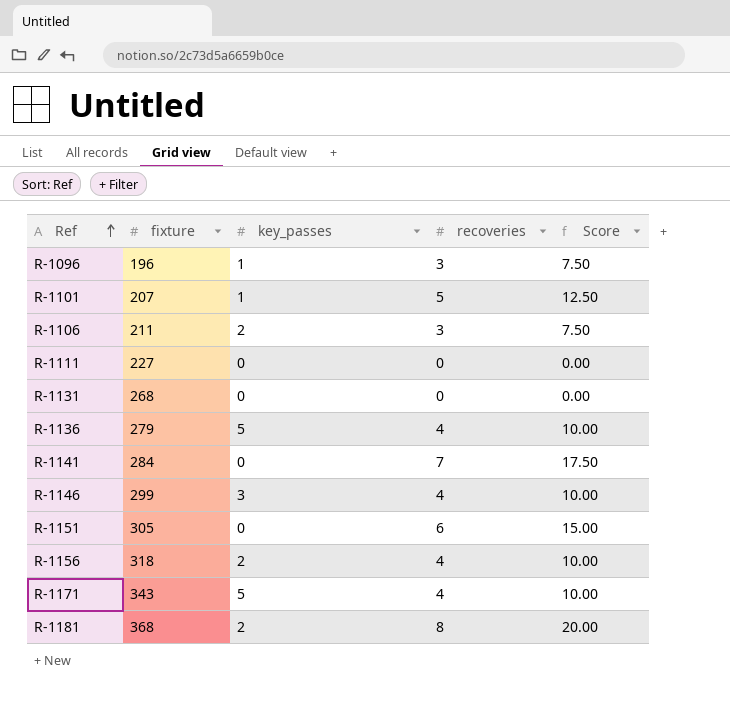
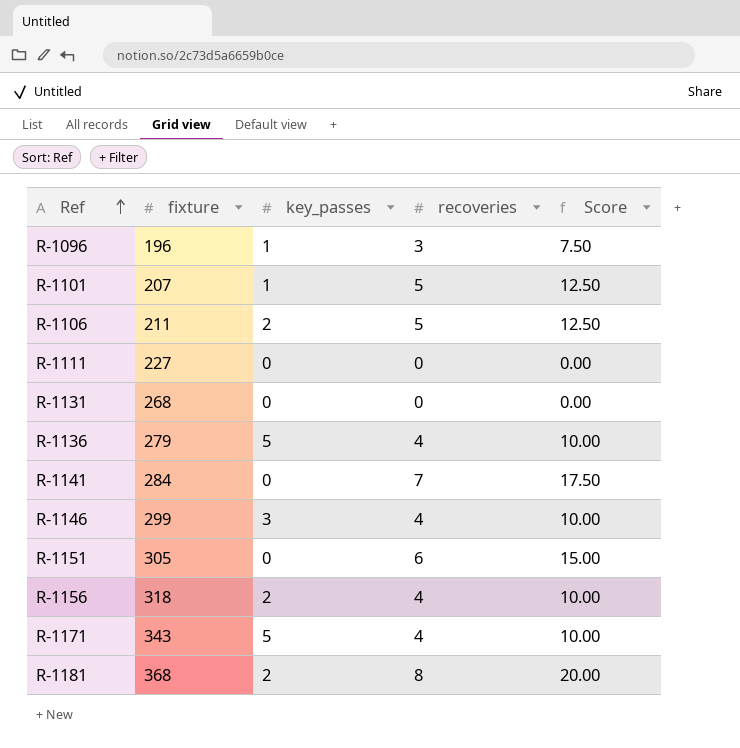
R-1106 | recoveries: 3 -> 5
R-1106 | Score: 7.50 -> 12.50

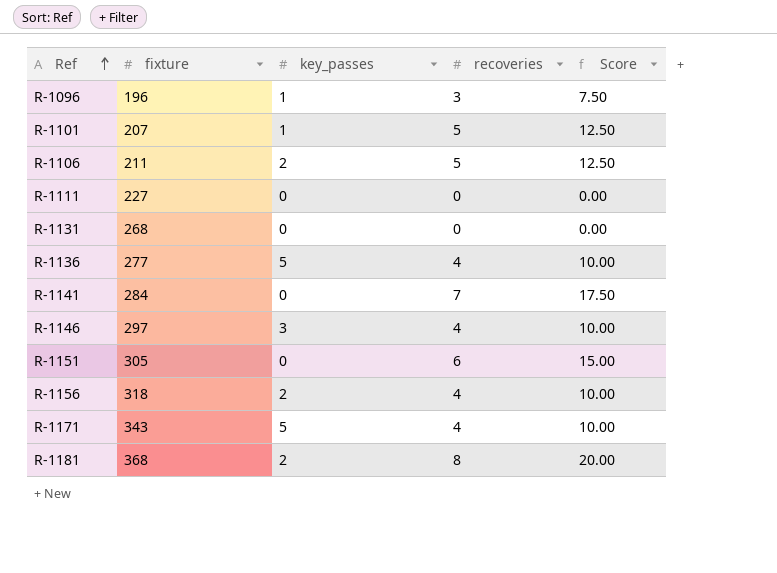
R-1136 | fixture: 279 -> 277
R-1146 | fixture: 299 -> 297

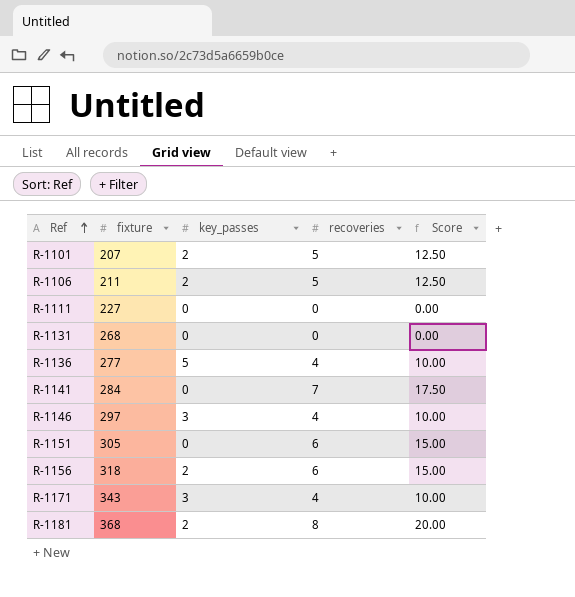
row R-1096: 196 | 1 | 3 | 7.50 -> none
R-1101 | key_passes: 1 -> 2
R-1156 | recoveries: 4 -> 6
R-1156 | Score: 10.00 -> 15.00
R-1171 | key_passes: 5 -> 3

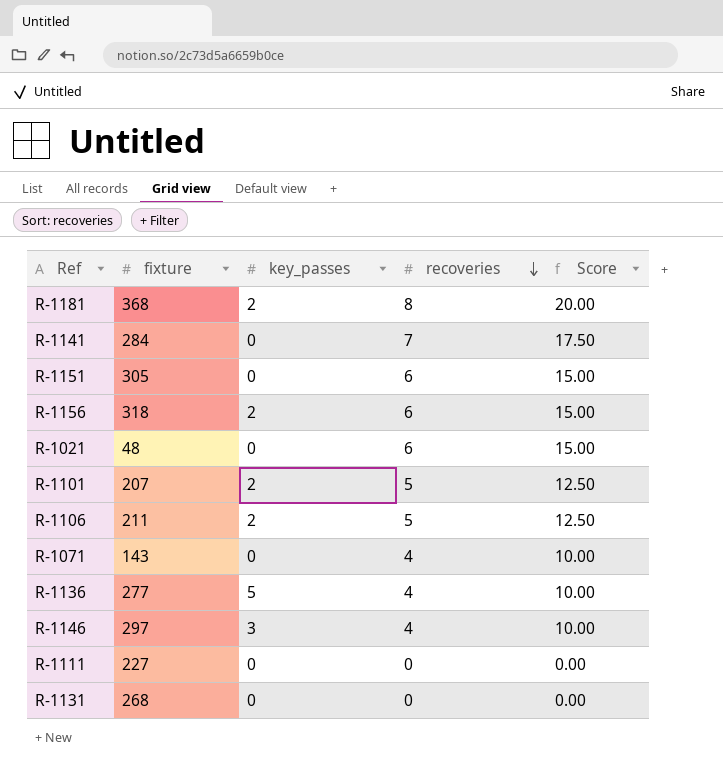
row order: Ref ascending -> recoveries descending
row R-1171: 343 | 3 | 4 | 10.00 -> none
row R-1021: none -> 48 | 0 | 6 | 15.00
row R-1071: none -> 143 | 0 | 4 | 10.00

